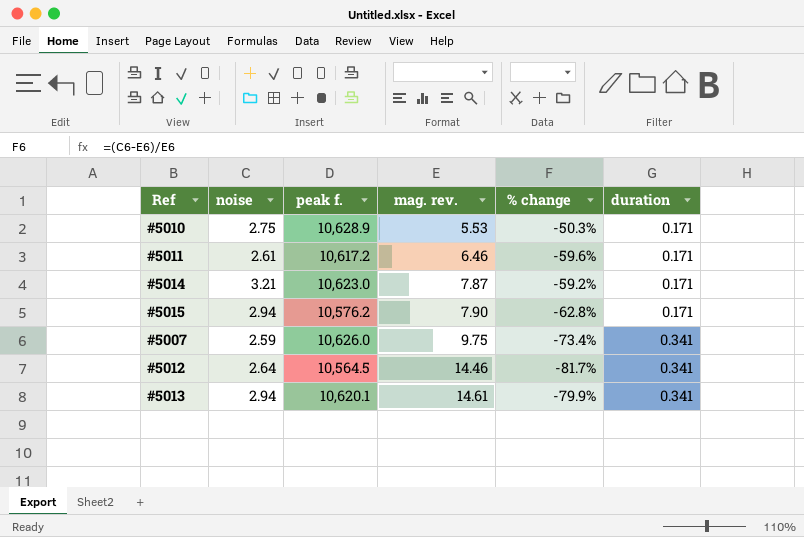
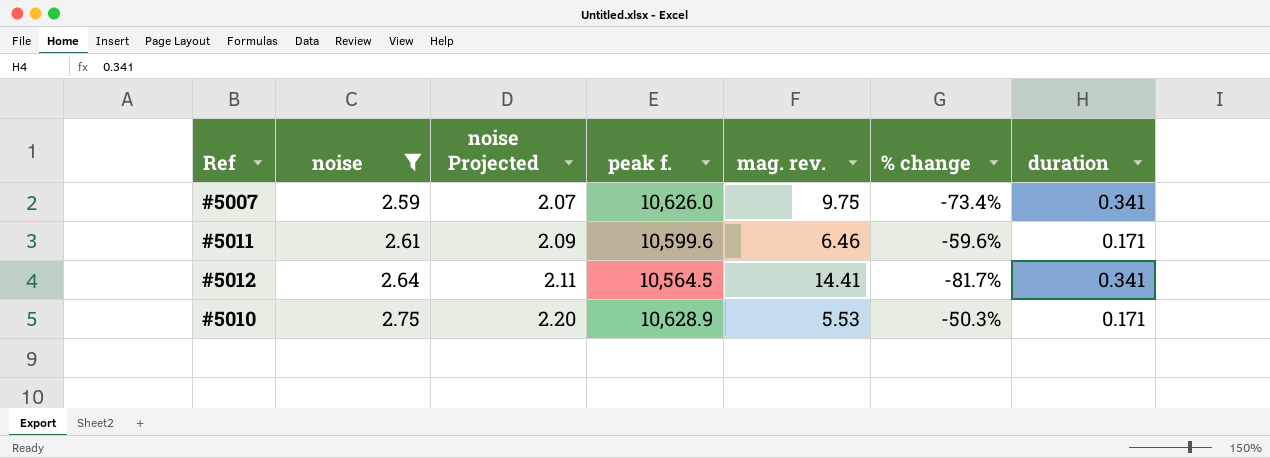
filter: none -> noise <= 2.75
row order: mag. rev. ascending -> noise ascending
column noise Projected | formula: none -> [noise] * 0.8
#5011 | peak f.: 10,617.2 -> 10,599.6
#5012 | mag. rev.: 14.46 -> 14.41

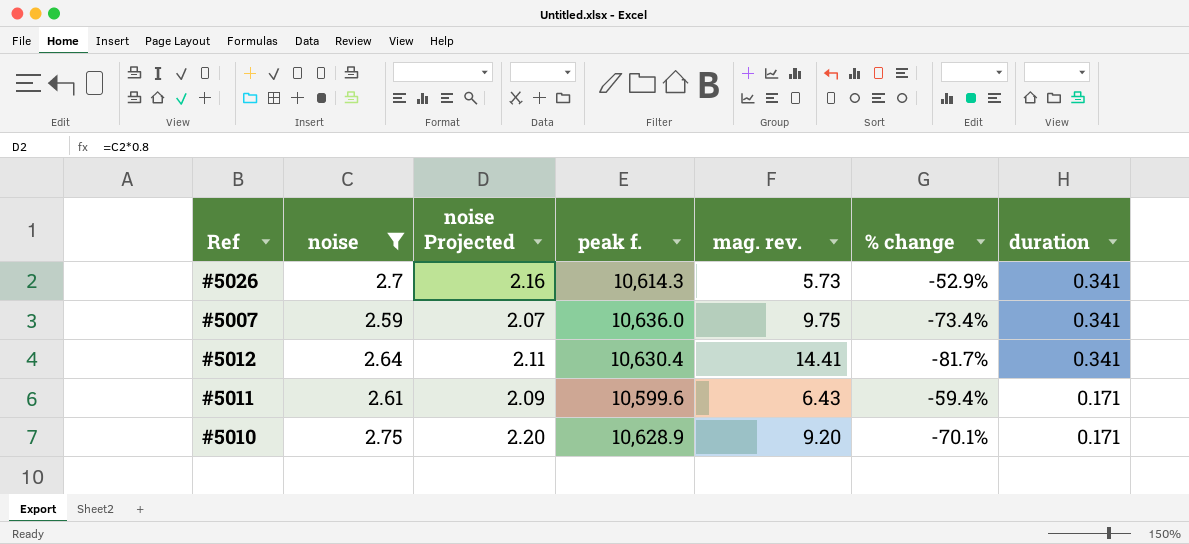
row order: noise ascending -> duration descending
row #5026: none -> 2.7 | 2.16 | 10,614.3 | 5.73 | -52.9% | 0.341
#5007 | peak f.: 10,626.0 -> 10,636.0
#5012 | peak f.: 10,564.5 -> 10,630.4
#5011 | mag. rev.: 6.46 -> 6.43
#5011 | % change: -59.6% -> -59.4%
#5010 | mag. rev.: 5.53 -> 9.20
#5010 | % change: -50.3% -> -70.1%

